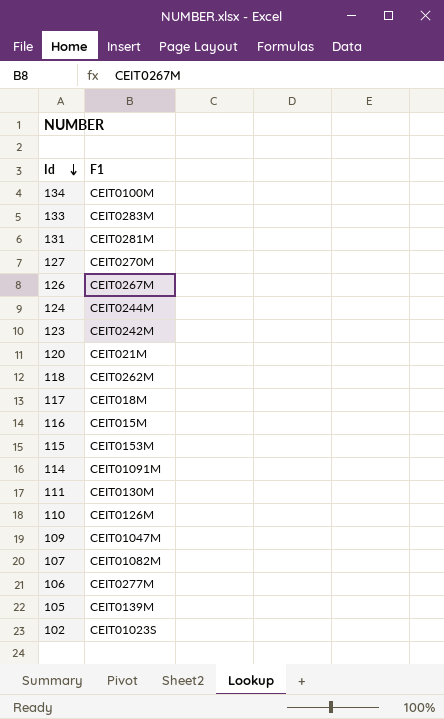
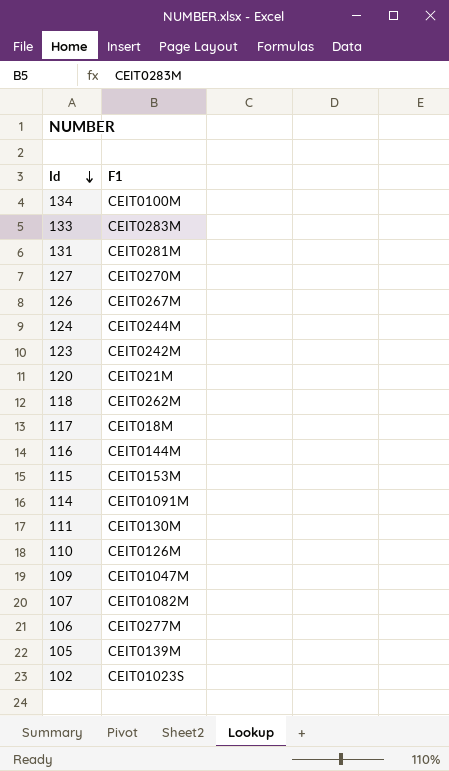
116 | F1: CEIT015M -> CEIT0144M

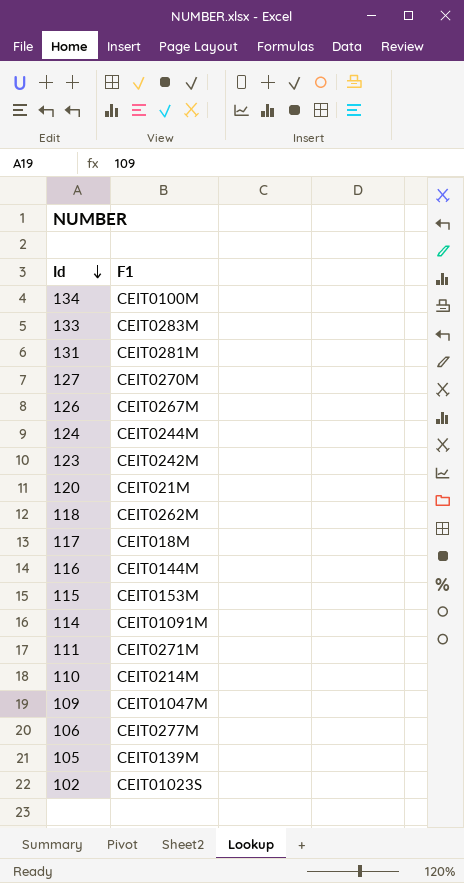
row 107: CEIT01082M -> none
111 | F1: CEIT0130M -> CEIT0271M
110 | F1: CEIT0126M -> CEIT0214M

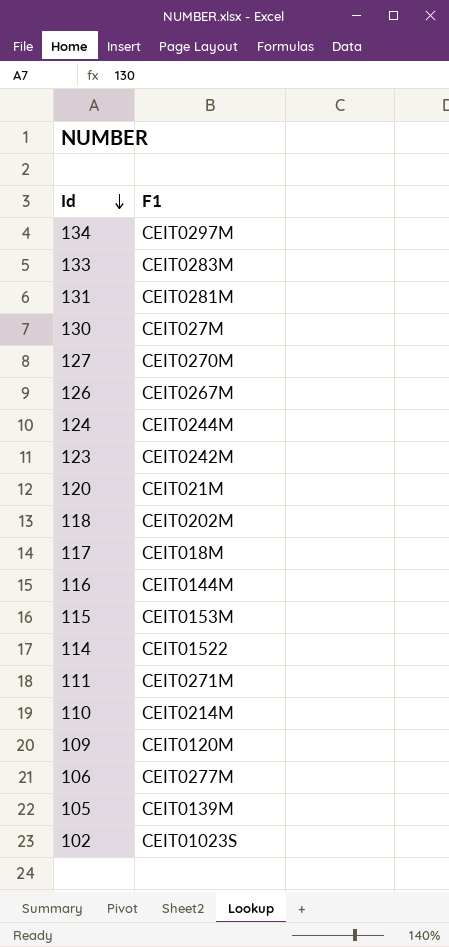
134 | F1: CEIT0100M -> CEIT0297M
row 130: none -> CEIT027M
118 | F1: CEIT0262M -> CEIT0202M
114 | F1: CEIT01091M -> CEIT01522
109 | F1: CEIT01047M -> CEIT0120M

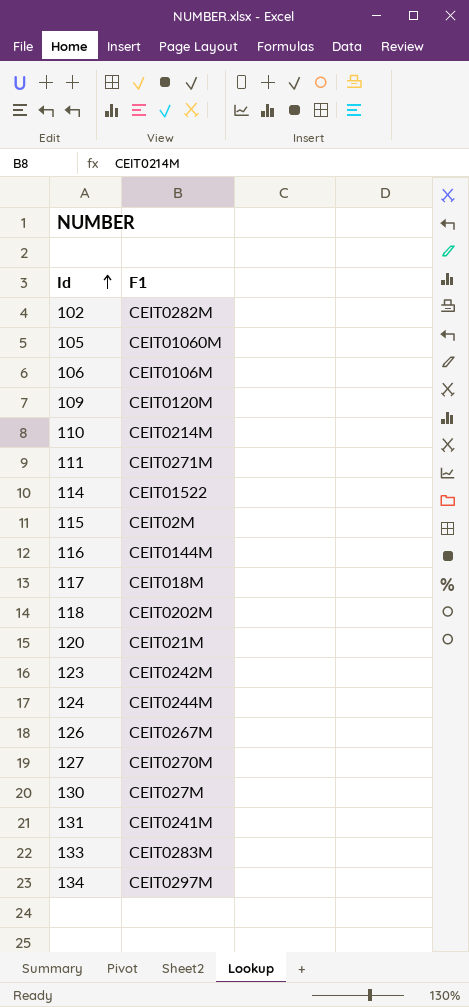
row order: Id descending -> Id ascending
102 | F1: CEIT01023S -> CEIT0282M
105 | F1: CEIT0139M -> CEIT01060M
106 | F1: CEIT0277M -> CEIT0106M
115 | F1: CEIT0153M -> CEIT02M
131 | F1: CEIT0281M -> CEIT0241M

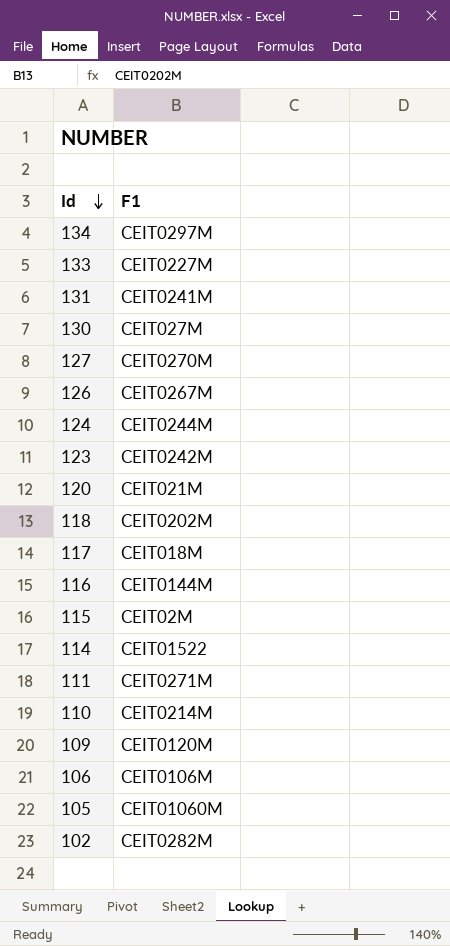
row order: Id ascending -> Id descending
133 | F1: CEIT0283M -> CEIT0227M

